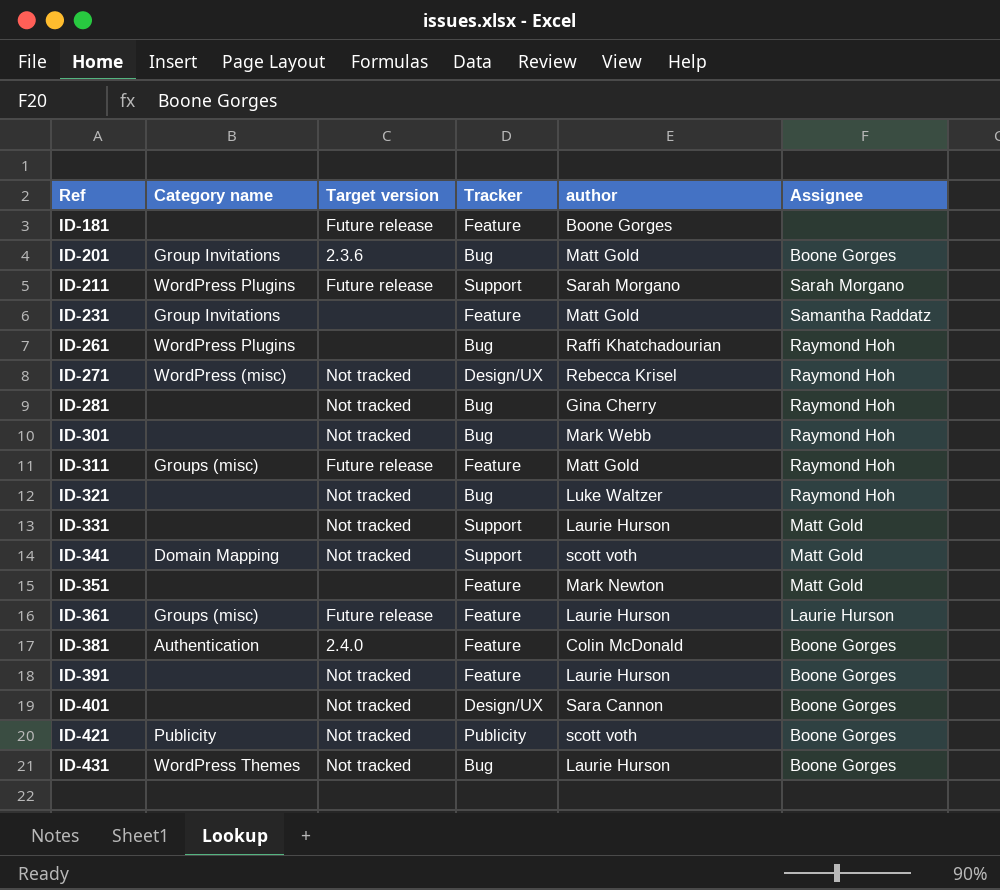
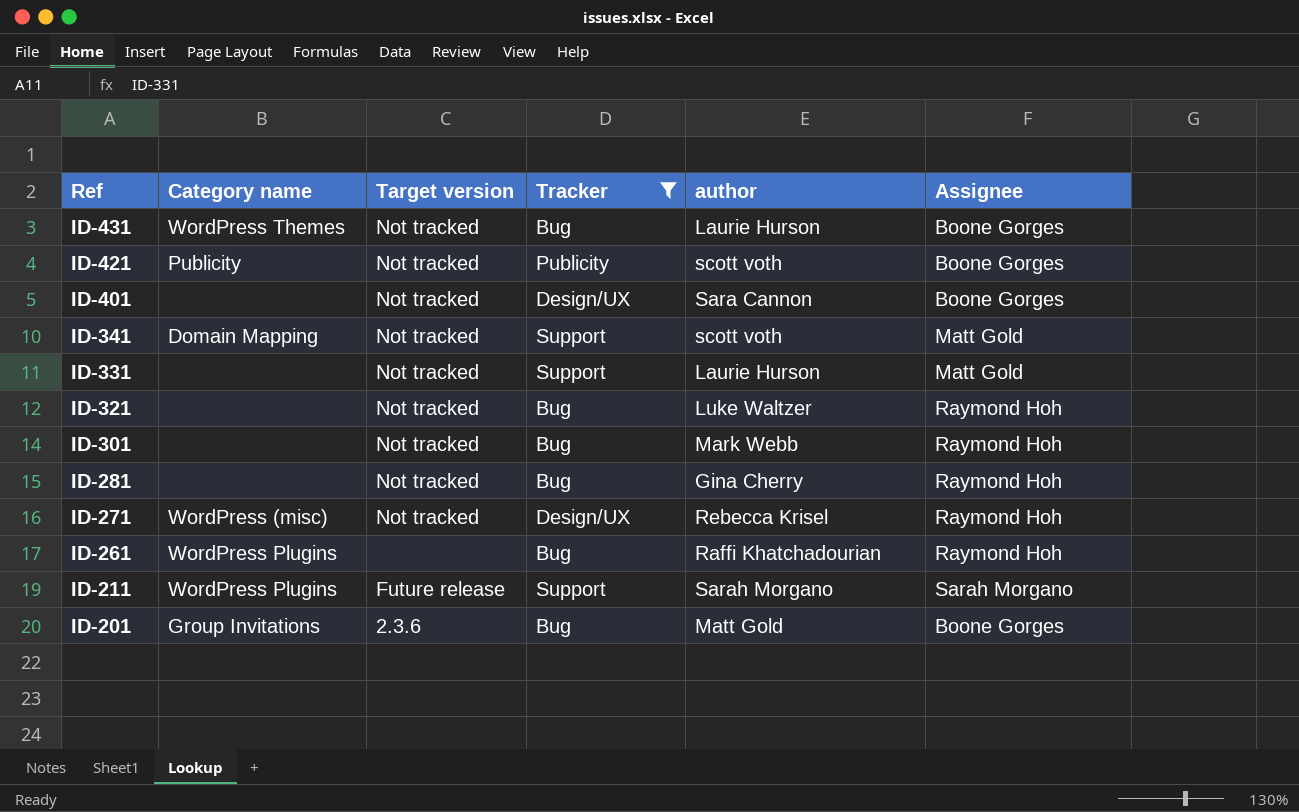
filter: none -> Tracker != Feature
row order: Ref ascending -> Ref descending

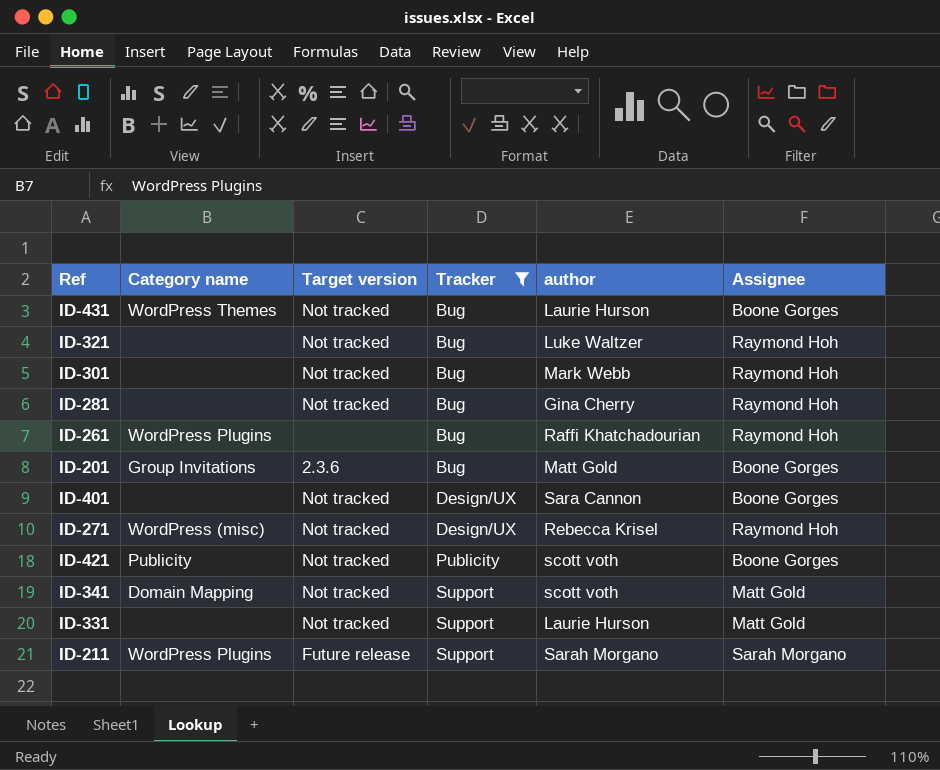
row order: Ref descending -> Tracker ascending

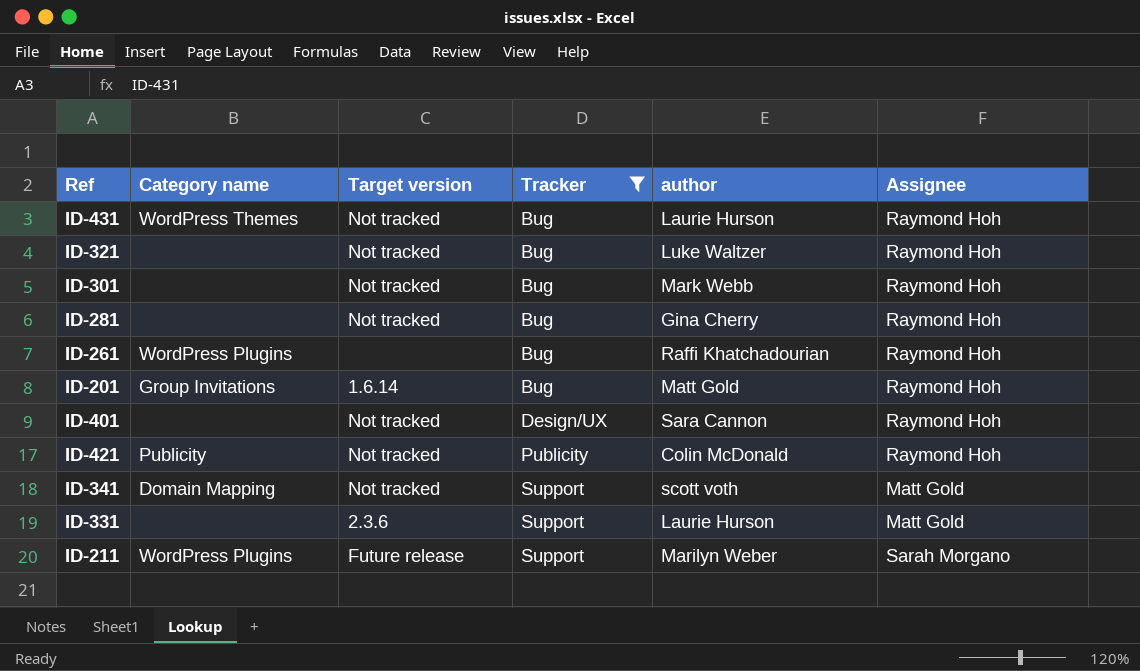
row ID-271: WordPress (misc) | Not tracked | Design/UX | Rebecca Krisel | Raymond Hoh -> none
ID-431 | Assignee: Boone Gorges -> Raymond Hoh
ID-201 | Target version: 2.3.6 -> 1.6.14
ID-201 | Assignee: Boone Gorges -> Raymond Hoh
ID-401 | Assignee: Boone Gorges -> Raymond Hoh
ID-421 | author: scott voth -> Colin McDonald
ID-421 | Assignee: Boone Gorges -> Raymond Hoh
ID-331 | Target version: Not tracked -> 2.3.6
ID-211 | author: Sarah Morgano -> Marilyn Weber

